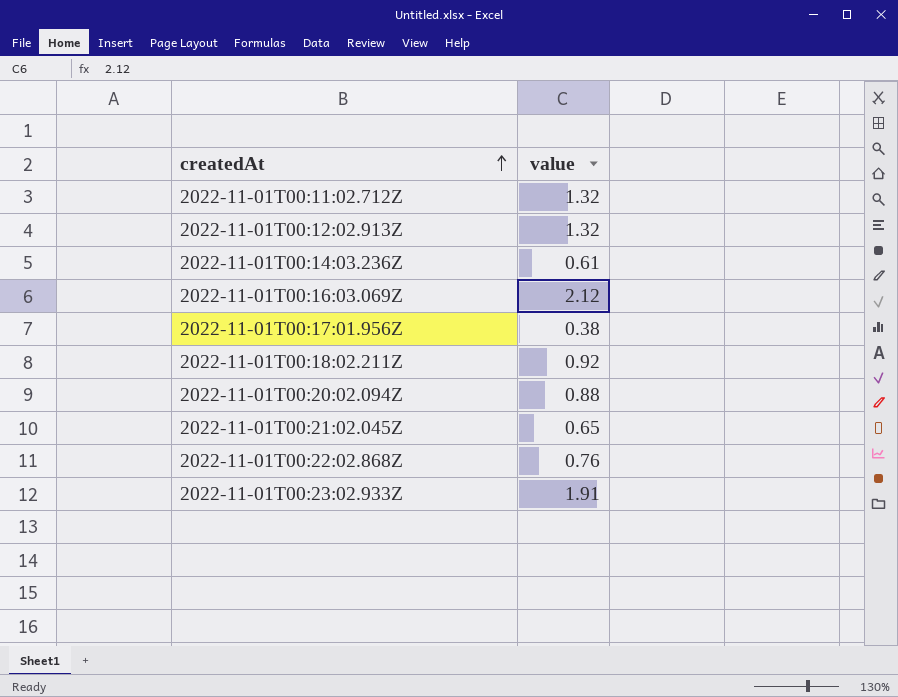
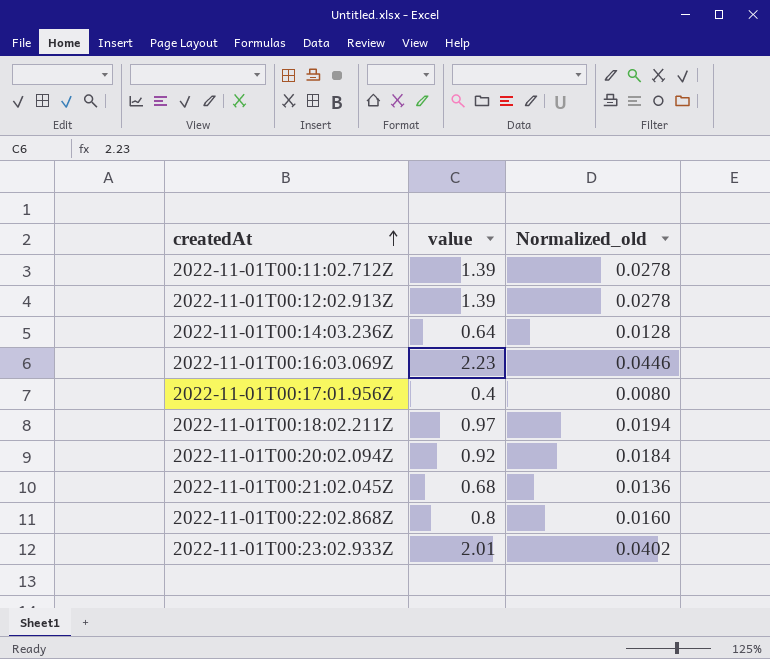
column Normalized_old | formula: none -> [value] * 0.02
2022-11-01T00:11:02.712Z | value: 1.32 -> 1.39
2022-11-01T00:12:02.913Z | value: 1.32 -> 1.39
2022-11-01T00:14:03.236Z | value: 0.61 -> 0.64
2022-11-01T00:16:03.069Z | value: 2.12 -> 2.23
2022-11-01T00:17:01.956Z | value: 0.38 -> 0.4
2022-11-01T00:18:02.211Z | value: 0.92 -> 0.97
2022-11-01T00:20:02.094Z | value: 0.88 -> 0.92
2022-11-01T00:21:02.045Z | value: 0.65 -> 0.68
2022-11-01T00:22:02.868Z | value: 0.76 -> 0.8
2022-11-01T00:23:02.933Z | value: 1.91 -> 2.01

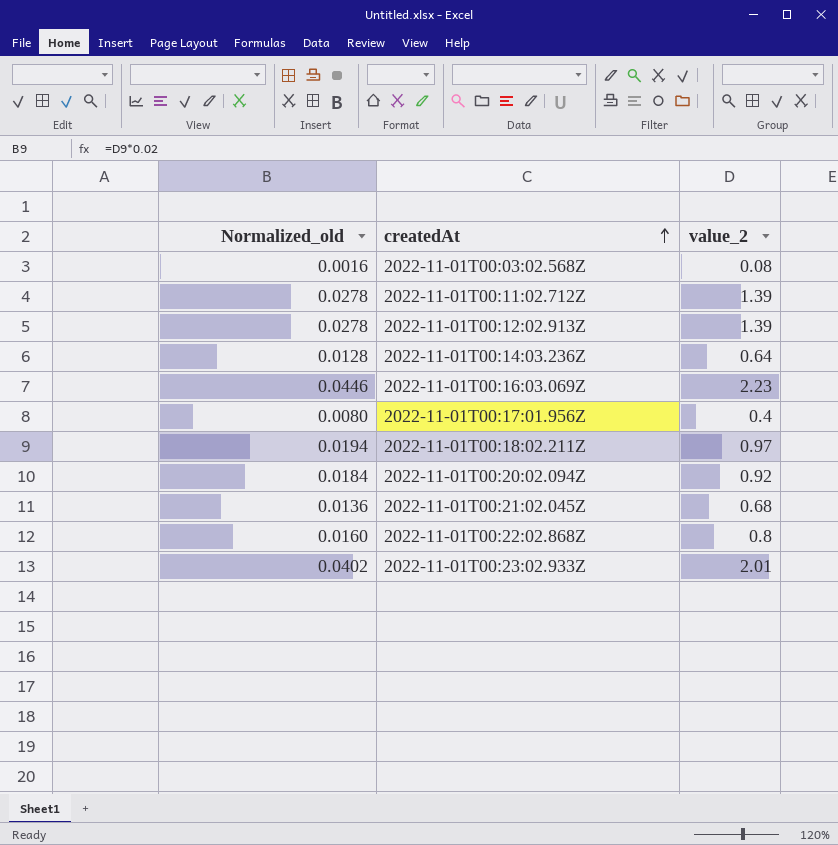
column Normalized_old | position: 3 -> 1
column name: value -> value_2
row 2022-11-01T00:03:02.568Z: none -> 0.0016 | 0.08

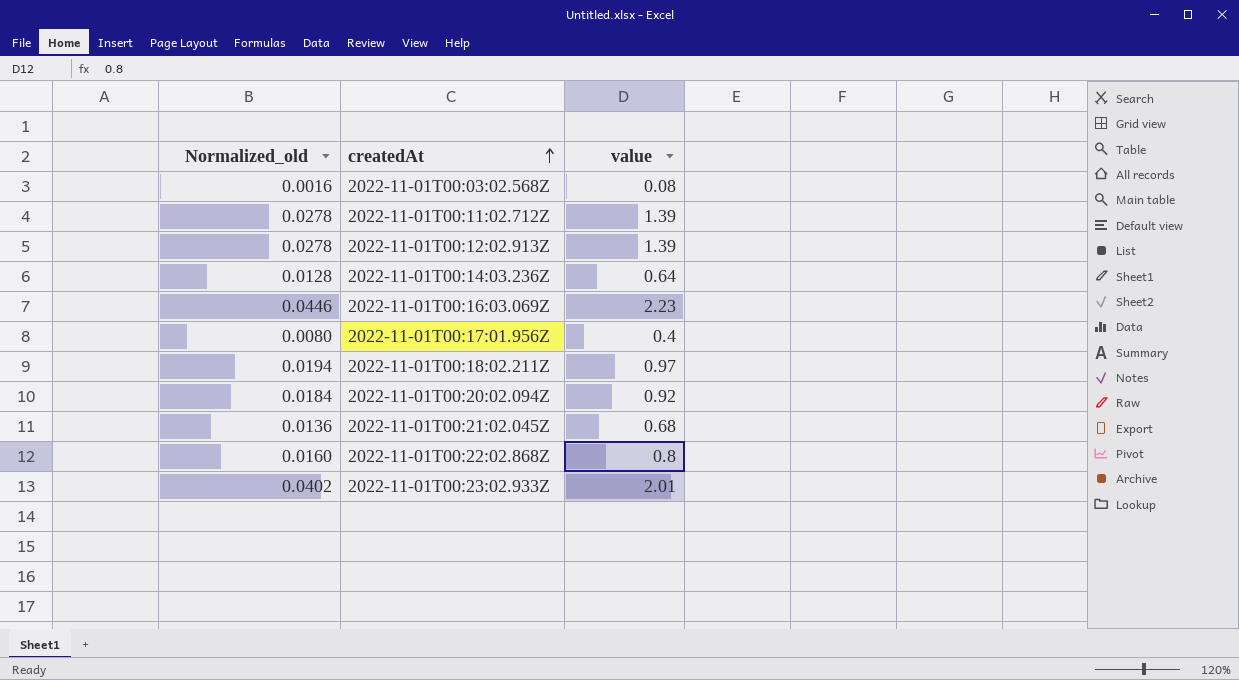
column name: value_2 -> value

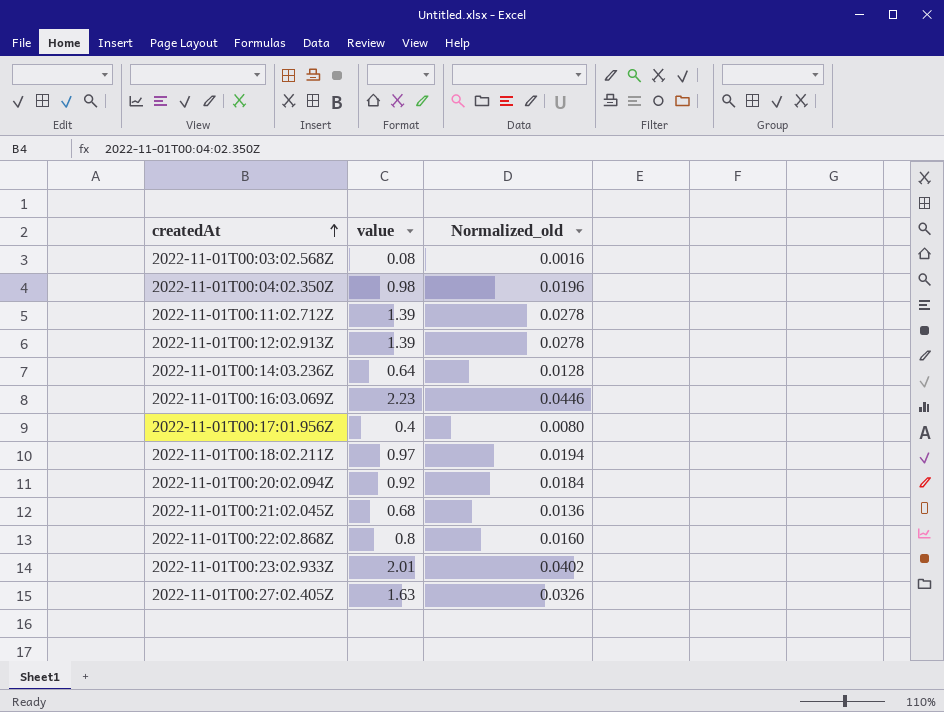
column Normalized_old | position: 1 -> 3
row 2022-11-01T00:04:02.350Z: none -> 0.98 | 0.0196
row 2022-11-01T00:27:02.405Z: none -> 1.63 | 0.0326

